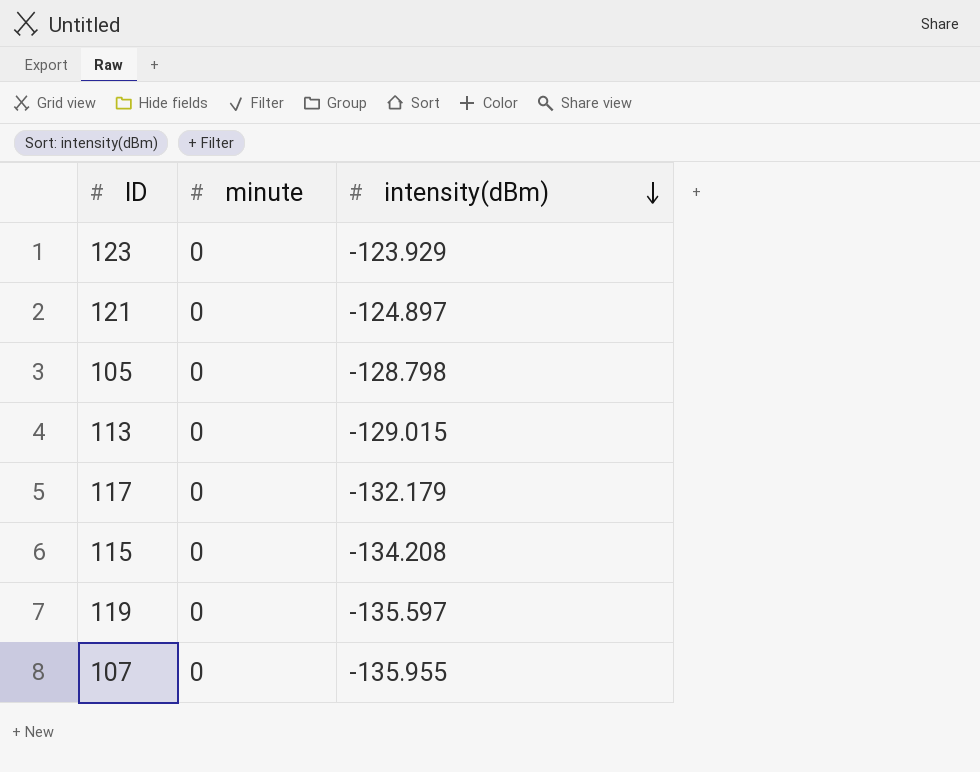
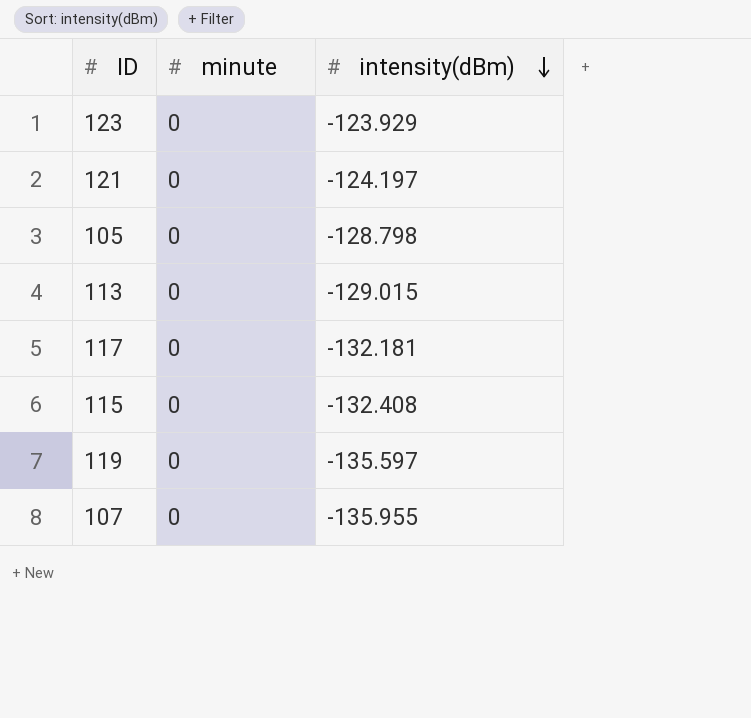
121 | intensity(dBm): -124.897 -> -124.197
117 | intensity(dBm): -132.179 -> -132.181
115 | intensity(dBm): -134.208 -> -132.408

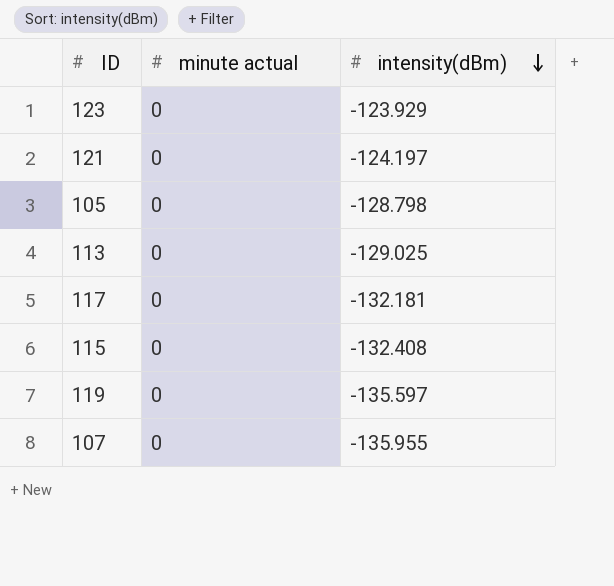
column name: minute -> minute actual
113 | intensity(dBm): -129.015 -> -129.025

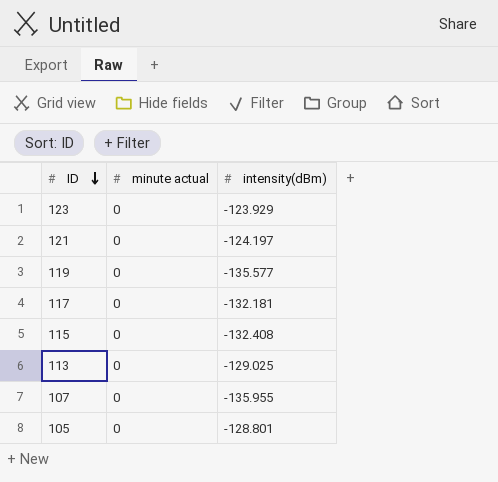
row order: intensity(dBm) descending -> ID descending
119 | intensity(dBm): -135.597 -> -135.577
105 | intensity(dBm): -128.798 -> -128.801

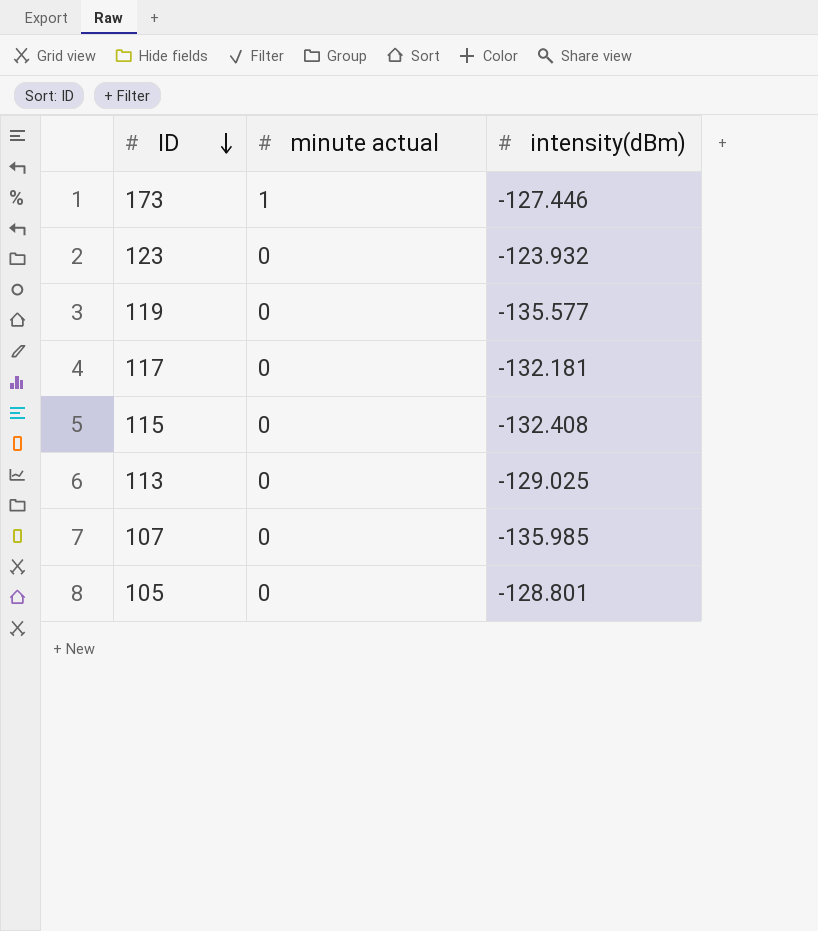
row 121: 0 | -124.197 -> none
row 173: none -> 1 | -127.446
123 | intensity(dBm): -123.929 -> -123.932
107 | intensity(dBm): -135.955 -> -135.985

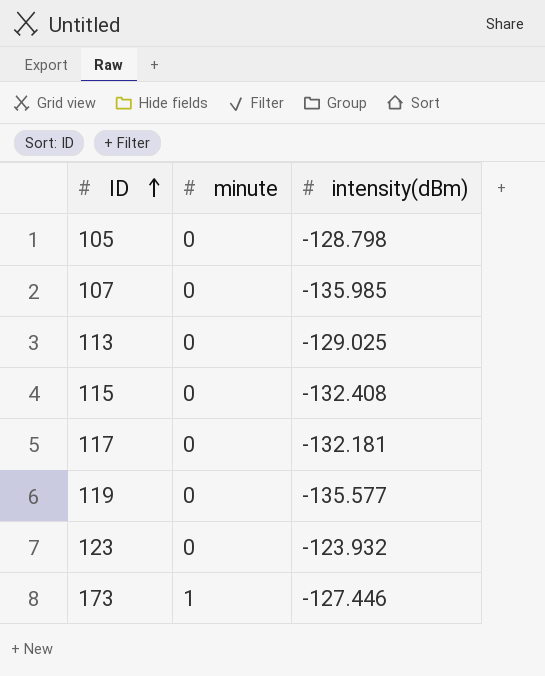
row order: ID descending -> ID ascending
column name: minute actual -> minute
105 | intensity(dBm): -128.801 -> -128.798

